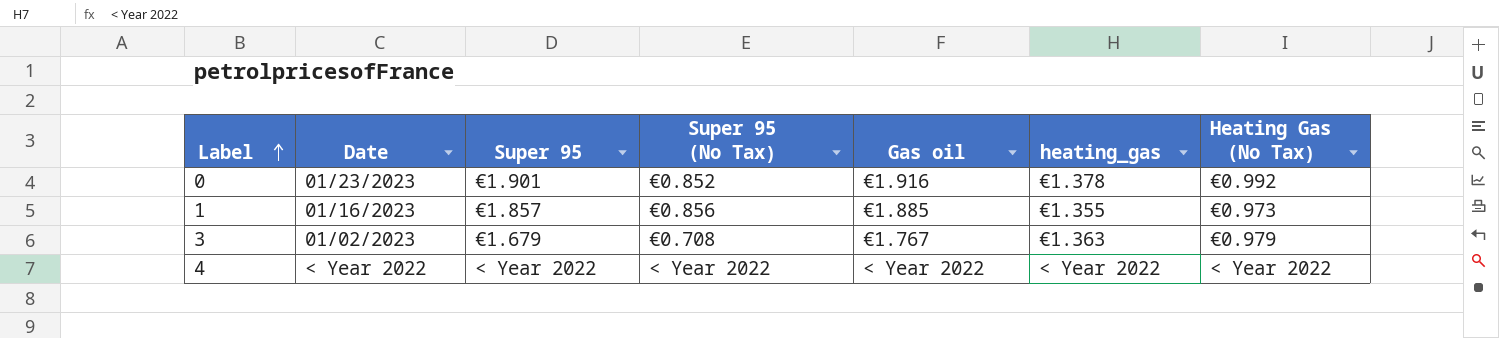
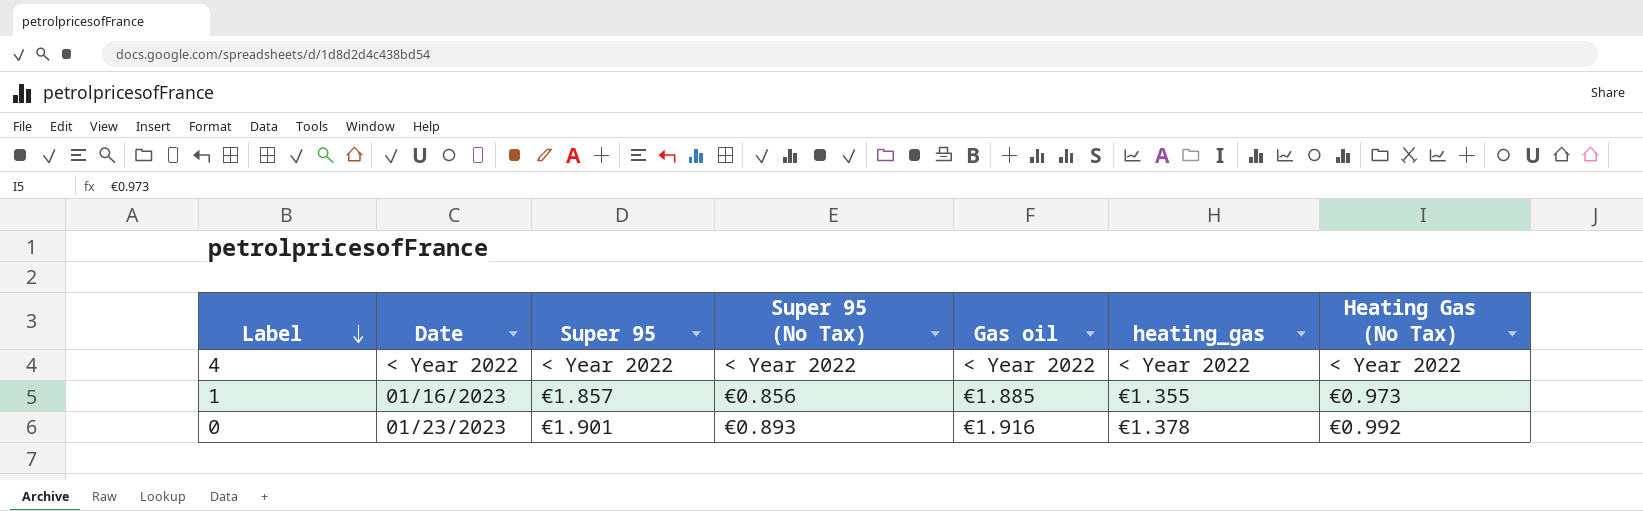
row order: Label ascending -> Label descending
row 3: 01/02/2023 | €1.679 | €0.708 | €1.767 | €1.363 | €0.979 -> none
0 | Super 95 (No Tax): €0.852 -> €0.893

